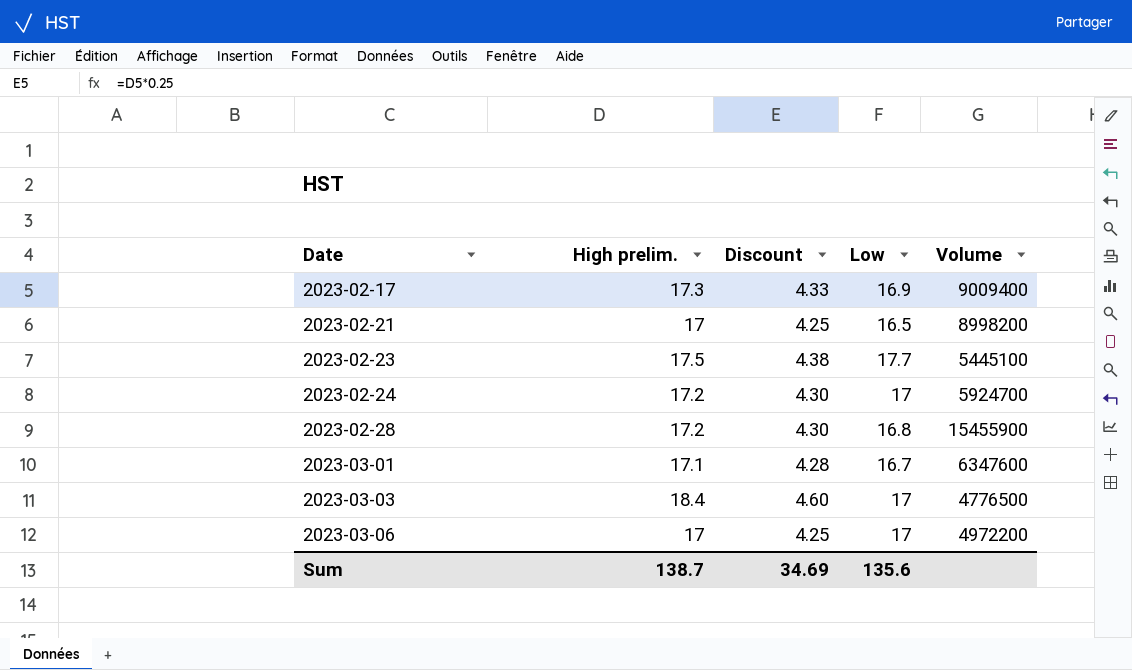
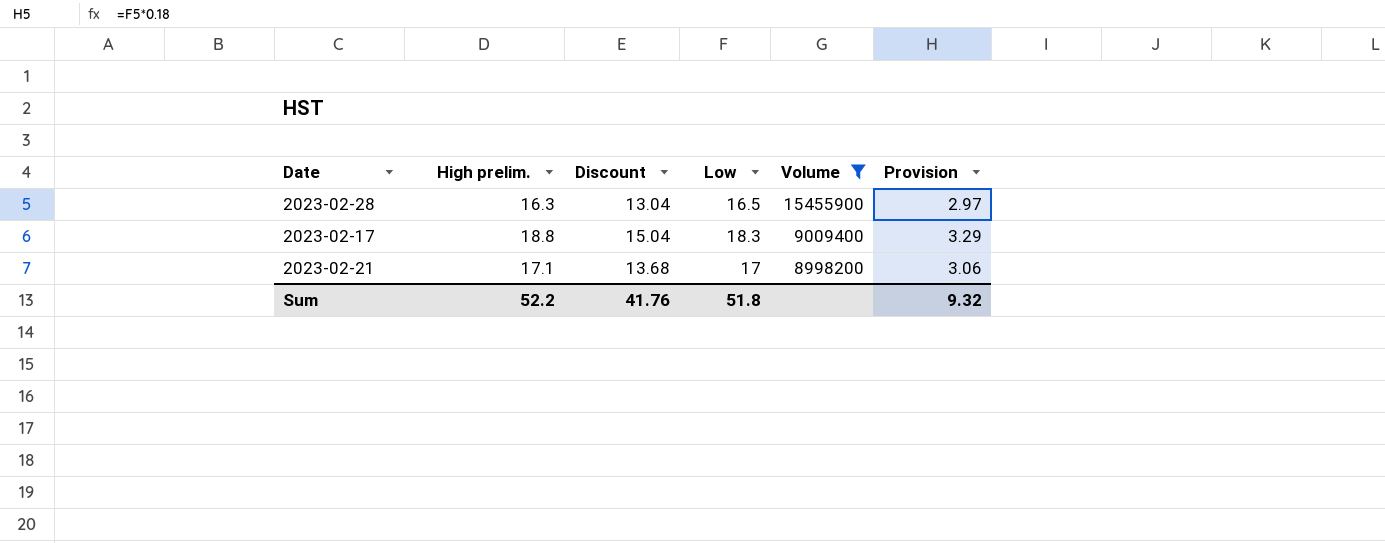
filter: none -> Volume >= 8998200
row order: Date ascending -> Volume descending
column Discount | formula: [High prelim.] * 0.25 -> [High prelim.] * 0.8
column Provision | formula: none -> [Low] * 0.18
2023-02-28 | High prelim.: 17.2 -> 16.3
2023-02-28 | Low: 16.8 -> 16.5
2023-02-17 | High prelim.: 17.3 -> 18.8
2023-02-17 | Low: 16.9 -> 18.3
2023-02-21 | High prelim.: 17 -> 17.1
2023-02-21 | Low: 16.5 -> 17
Sum | High prelim.: 138.7 -> 52.2
Sum | Discount: 34.69 -> 41.76
Sum | Low: 135.6 -> 51.8

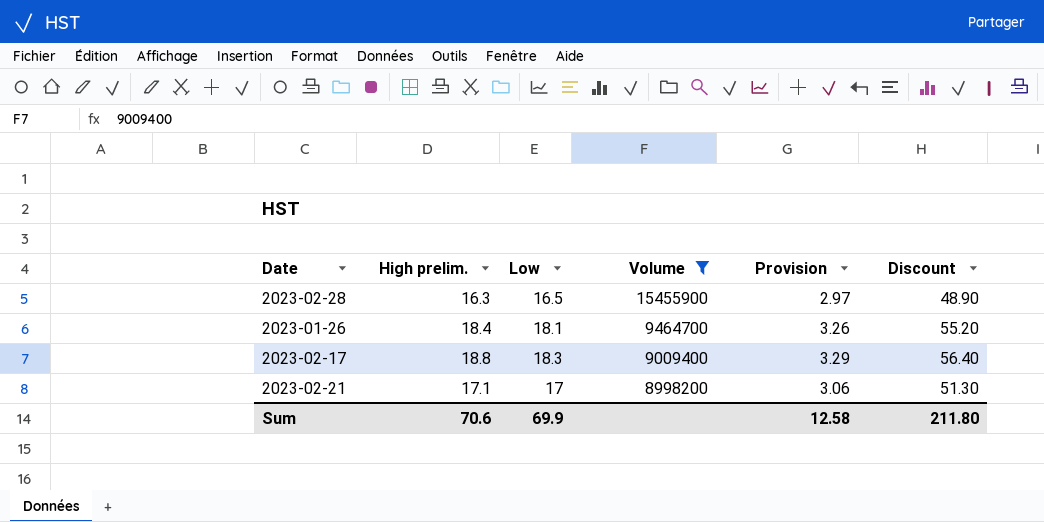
column Discount | formula: [High prelim.] * 0.8 -> [High prelim.] * 3
column Discount | position: 3 -> 6
row 2023-01-26: none -> 18.4 | 18.1 | 9464700 | 3.26 | 55.20
Sum | High prelim.: 52.2 -> 70.6
Sum | Low: 51.8 -> 69.9
Sum | Provision: 9.32 -> 12.58
Sum | Discount: 41.76 -> 211.80

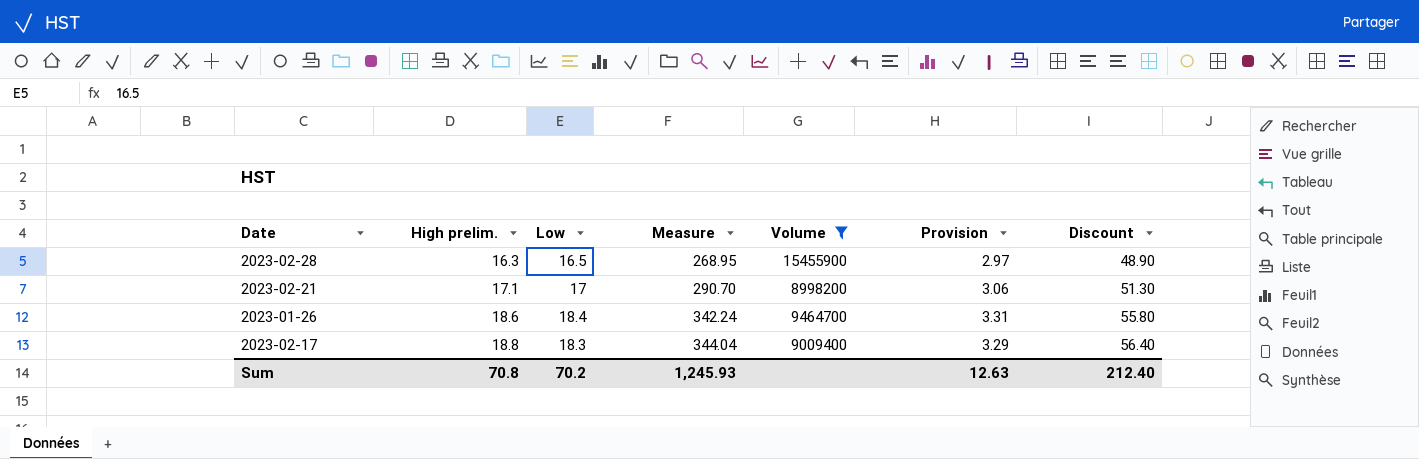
row order: Volume descending -> High prelim. ascending
column Measure | formula: none -> [High prelim.] * [Low]
2023-01-26 | High prelim.: 18.4 -> 18.6
2023-01-26 | Low: 18.1 -> 18.4
2023-01-26 | Provision: 3.26 -> 3.31
2023-01-26 | Discount: 55.20 -> 55.80
Sum | High prelim.: 70.6 -> 70.8
Sum | Low: 69.9 -> 70.2
Sum | Provision: 12.58 -> 12.63
Sum | Discount: 211.80 -> 212.40

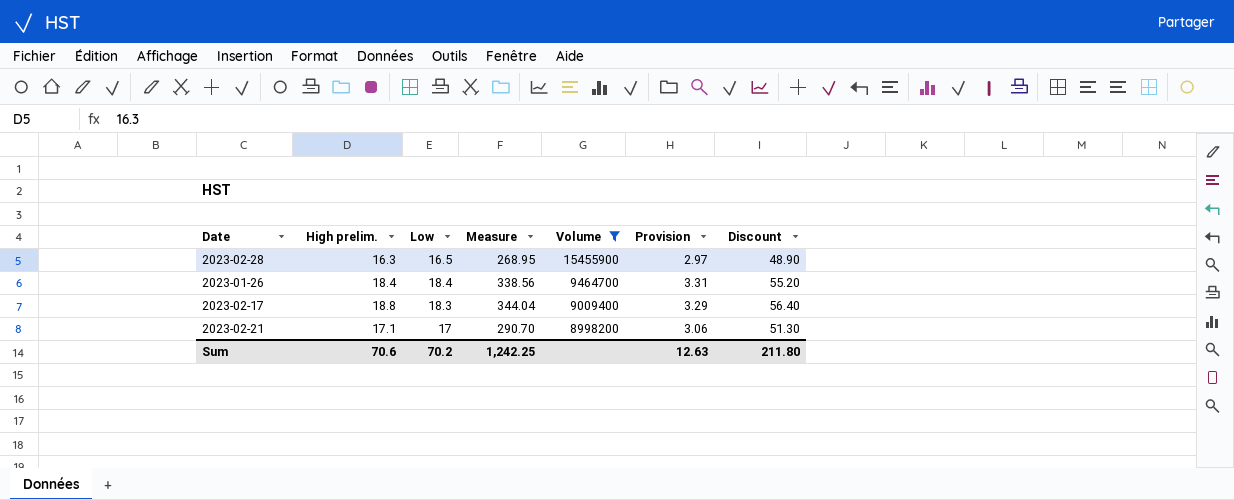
row order: High prelim. ascending -> Volume descending
2023-01-26 | High prelim.: 18.6 -> 18.4
2023-01-26 | Measure: 342.24 -> 338.56
2023-01-26 | Discount: 55.80 -> 55.20
Sum | High prelim.: 70.8 -> 70.6
Sum | Measure: 1,245.93 -> 1,242.25
Sum | Discount: 212.40 -> 211.80

